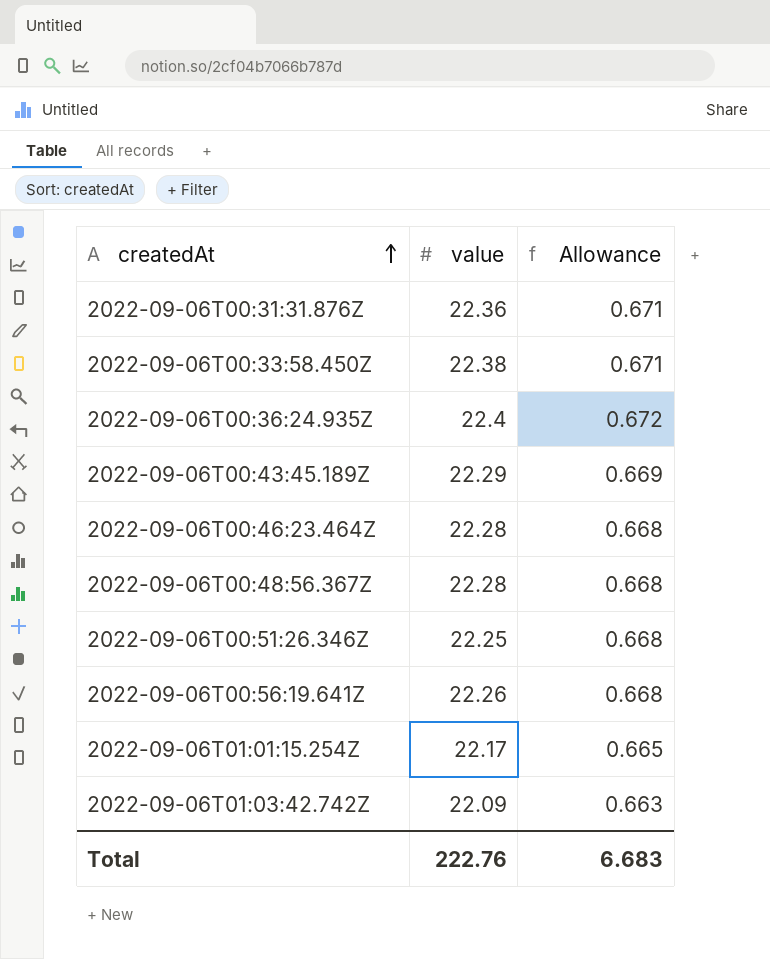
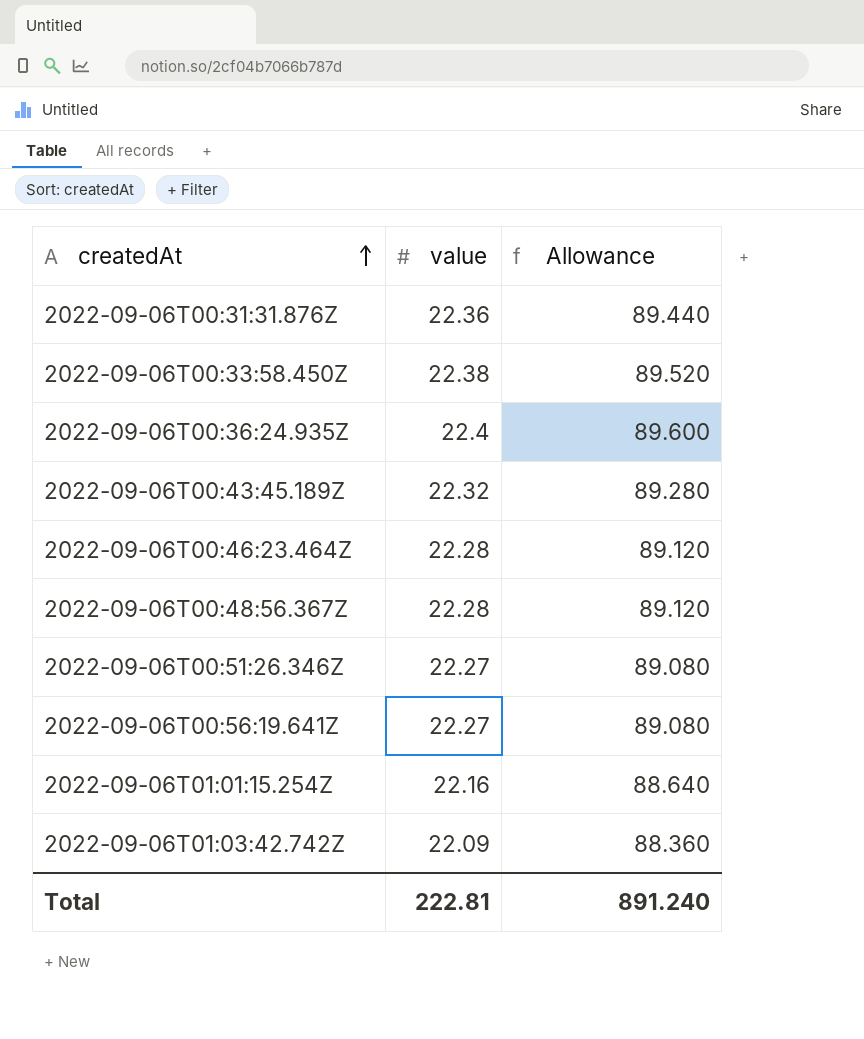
column Allowance | formula: [value] * 0.03 -> [value] * 4
2022-09-06T00:43:45.189Z | value: 22.29 -> 22.32
2022-09-06T00:51:26.346Z | value: 22.25 -> 22.27
2022-09-06T00:56:19.641Z | value: 22.26 -> 22.27
2022-09-06T01:01:15.254Z | value: 22.17 -> 22.16
Total | value: 222.76 -> 222.81
Total | Allowance: 6.683 -> 891.240

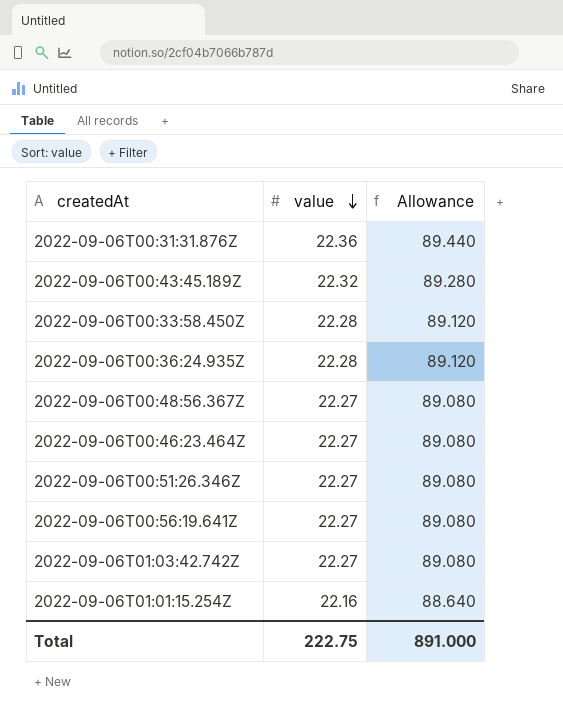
row order: createdAt ascending -> value descending
2022-09-06T00:33:58.450Z | value: 22.38 -> 22.28
2022-09-06T00:33:58.450Z | Allowance: 89.520 -> 89.120
2022-09-06T00:36:24.935Z | value: 22.4 -> 22.28
2022-09-06T00:36:24.935Z | Allowance: 89.600 -> 89.120
2022-09-06T00:48:56.367Z | value: 22.28 -> 22.27
2022-09-06T00:48:56.367Z | Allowance: 89.120 -> 89.080
2022-09-06T00:46:23.464Z | value: 22.28 -> 22.27
2022-09-06T00:46:23.464Z | Allowance: 89.120 -> 89.080
2022-09-06T01:03:42.742Z | value: 22.09 -> 22.27
2022-09-06T01:03:42.742Z | Allowance: 88.360 -> 89.080
Total | value: 222.81 -> 222.75
Total | Allowance: 891.240 -> 891.000

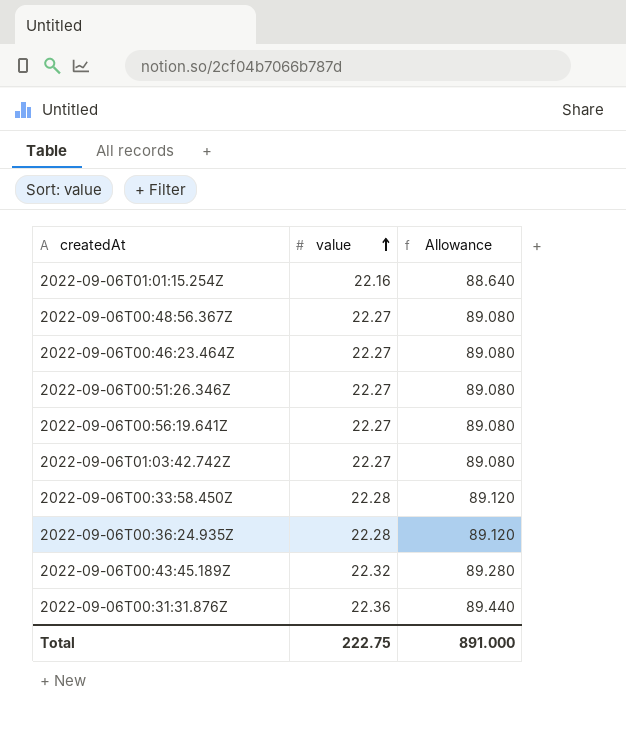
row order: value descending -> value ascending

